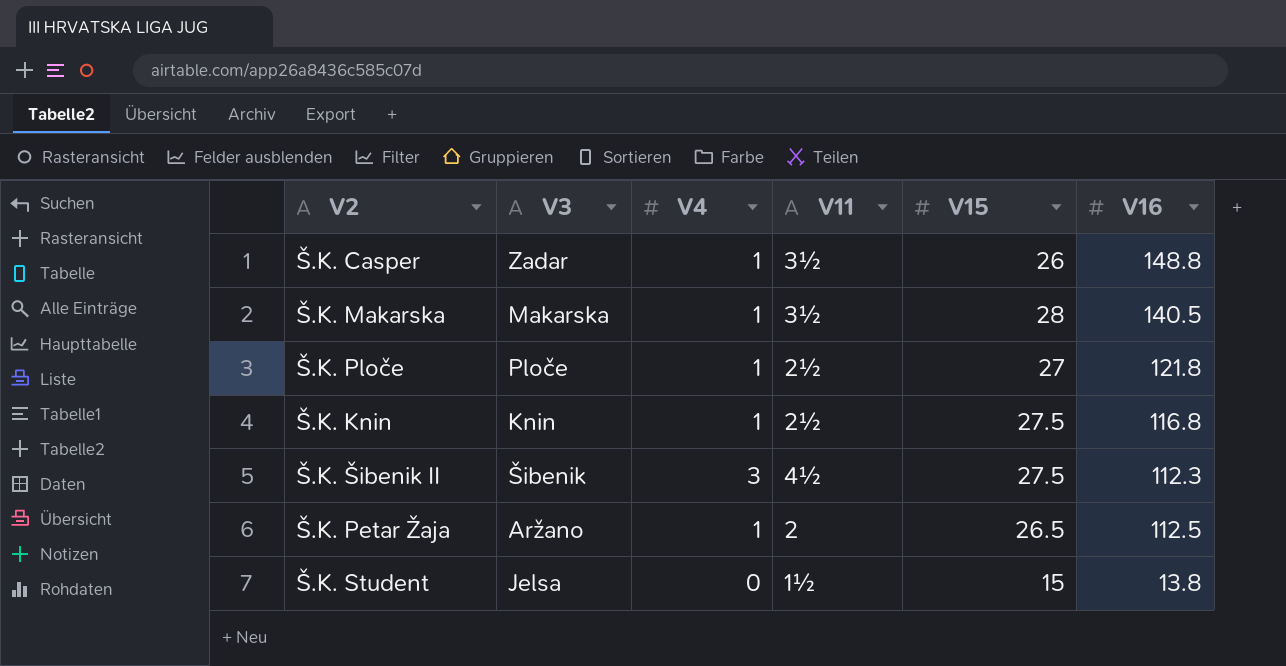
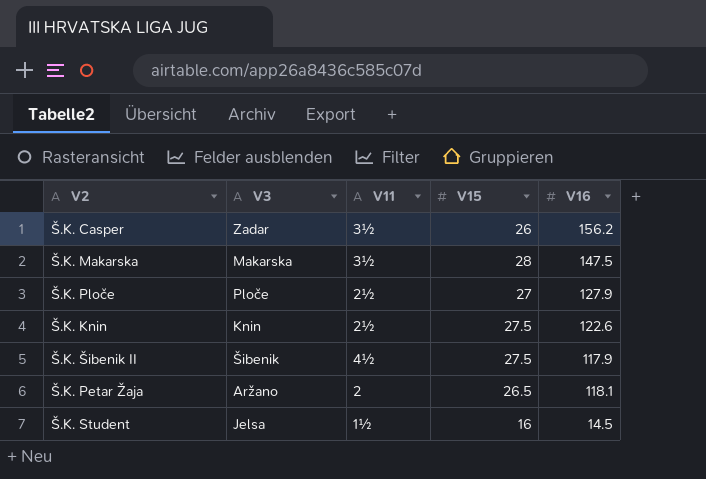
column V4 | position: 3 -> none
Š.K. Casper | V16: 148.8 -> 156.2
Š.K. Makarska | V16: 140.5 -> 147.5
Š.K. Ploče | V16: 121.8 -> 127.9
Š.K. Knin | V16: 116.8 -> 122.6
Š.K. Šibenik II | V16: 112.3 -> 117.9
Š.K. Petar Žaja | V16: 112.5 -> 118.1
Š.K. Student | V15: 15 -> 16
Š.K. Student | V16: 13.8 -> 14.5

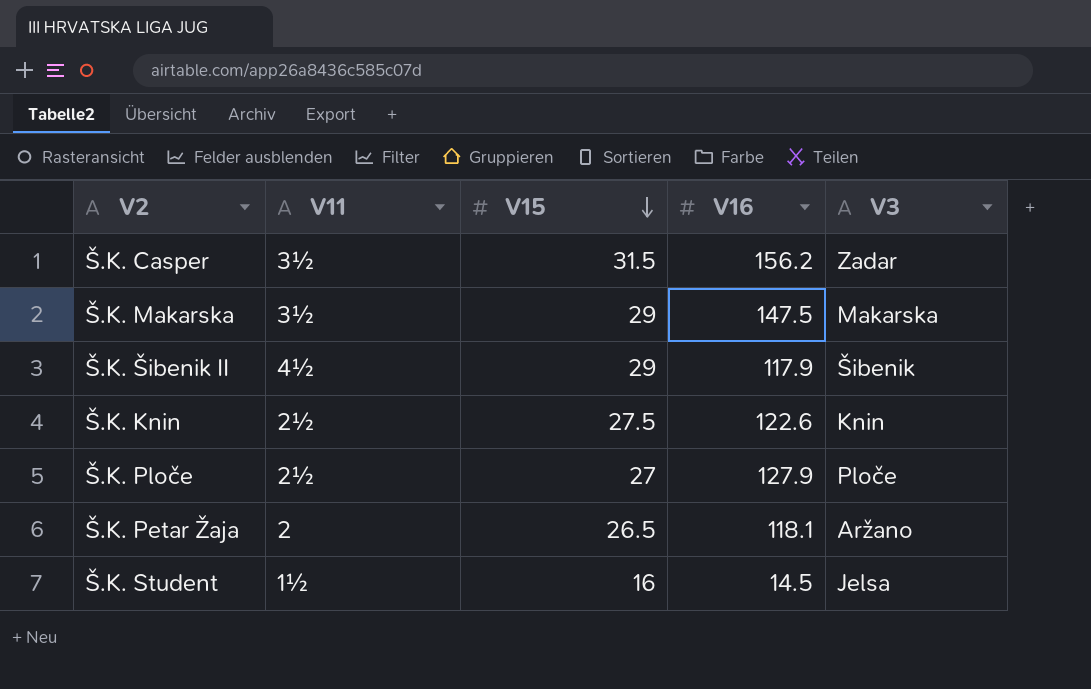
row order: none -> V15 descending
column V3 | position: 2 -> 5
Š.K. Casper | V15: 26 -> 31.5
Š.K. Makarska | V15: 28 -> 29
Š.K. Šibenik II | V15: 27.5 -> 29

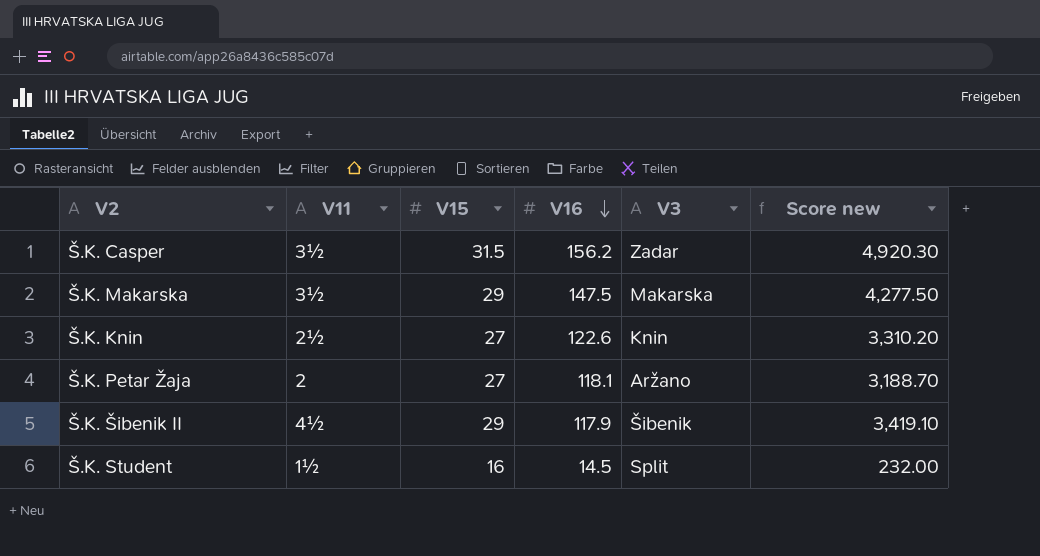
row order: V15 descending -> V16 descending
column Score new | formula: none -> [V15] * [V16]
row Š.K. Ploče: 2½ | 27 | 127.9 | Ploče -> none
Š.K. Knin | V15: 27.5 -> 27
Š.K. Petar Žaja | V15: 26.5 -> 27
Š.K. Student | V3: Jelsa -> Split

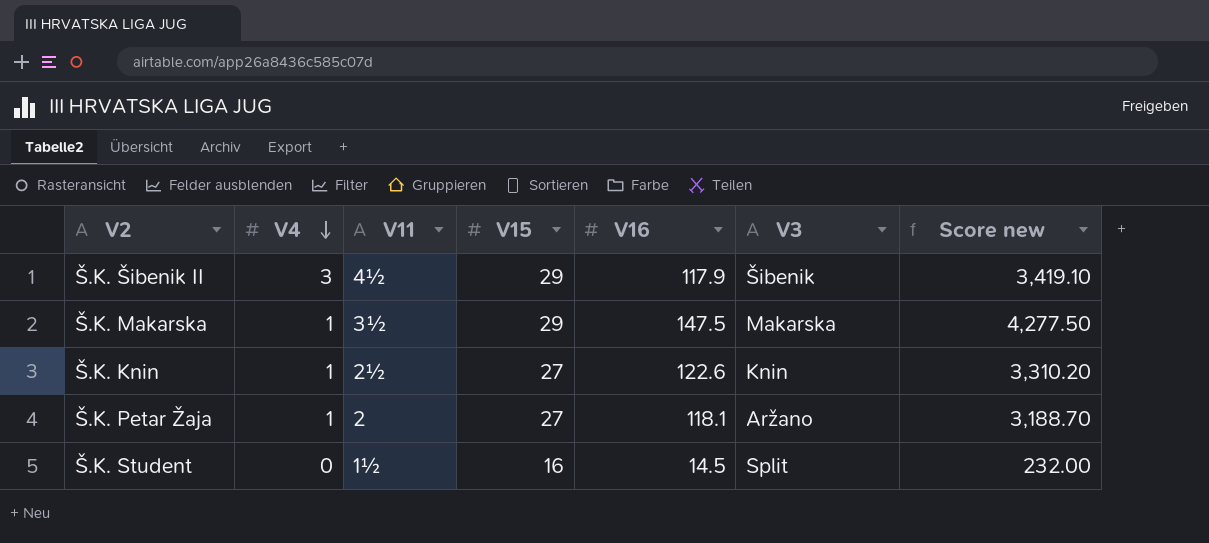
row order: V16 descending -> V4 descending
column V4 | position: none -> 2
row Š.K. Casper: 3½ | 31.5 | 156.2 | Zadar | 4,920.30 -> none

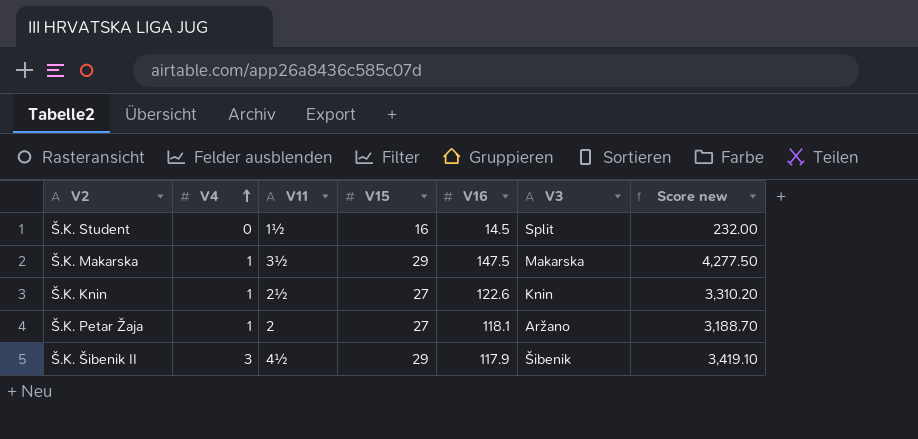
row order: V4 descending -> V4 ascending

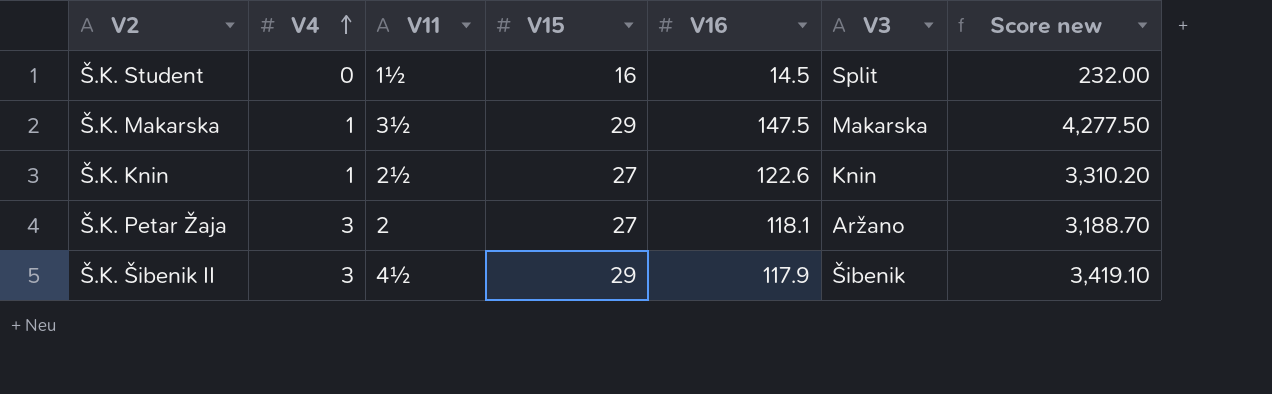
Š.K. Petar Žaja | V4: 1 -> 3

